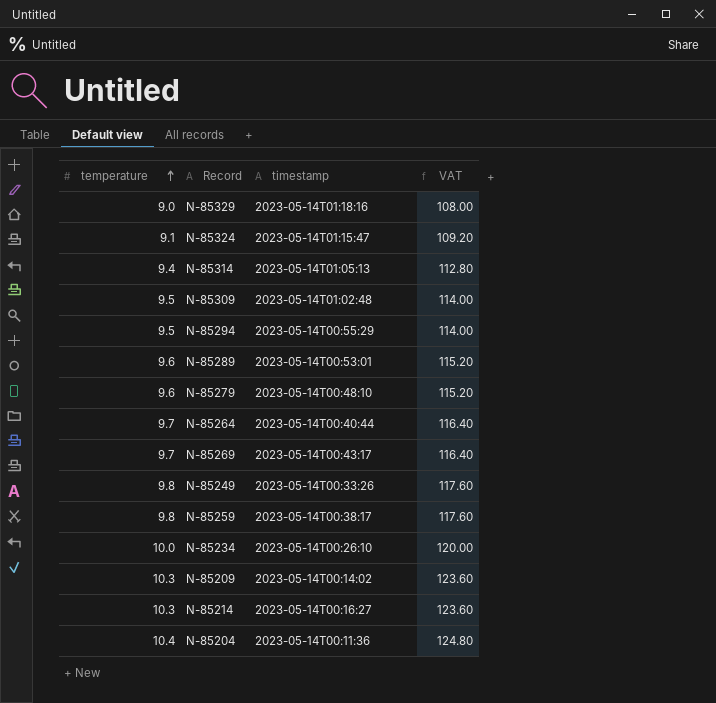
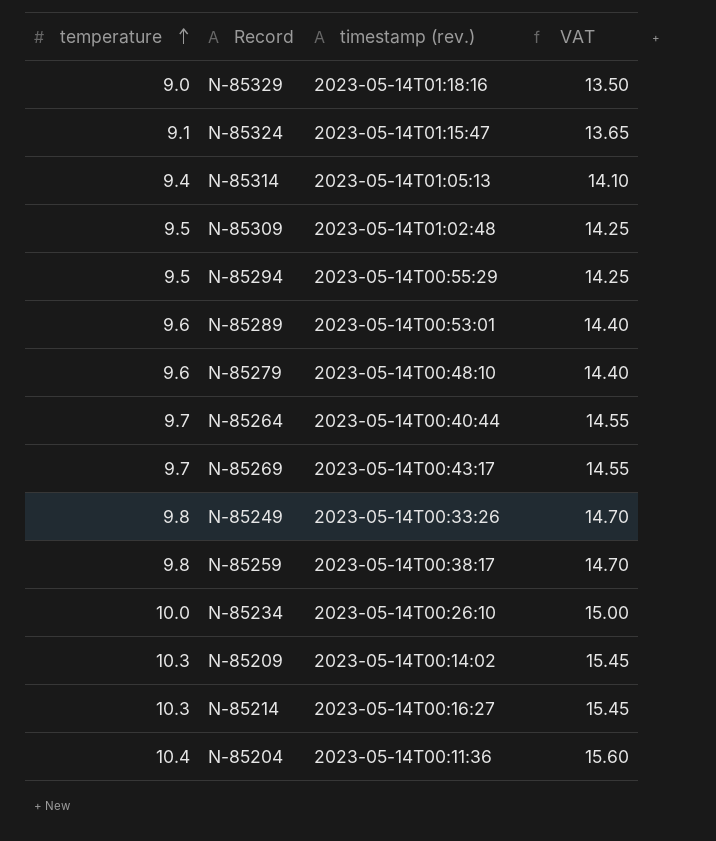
column name: timestamp -> timestamp (rev.)
column VAT | formula: [temperature] * 12 -> [temperature] * 1.5

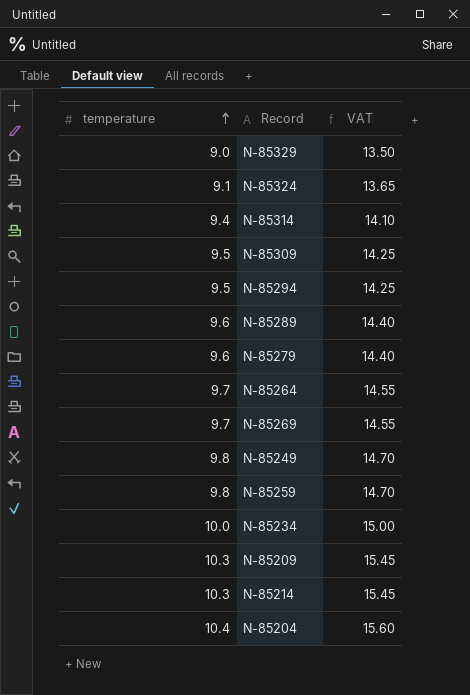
column timestamp (rev.) | position: 3 -> none

